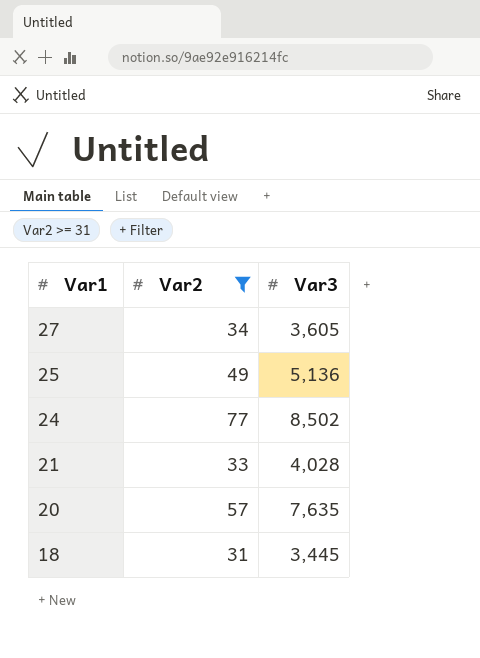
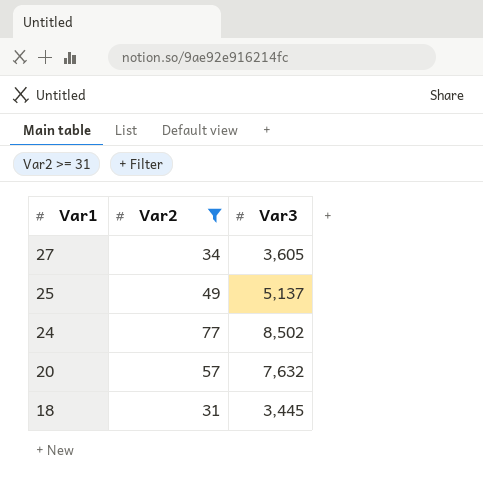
row 21: 33 | 4,028 -> none
25 | Var3: 5,136 -> 5,137
20 | Var3: 7,635 -> 7,632

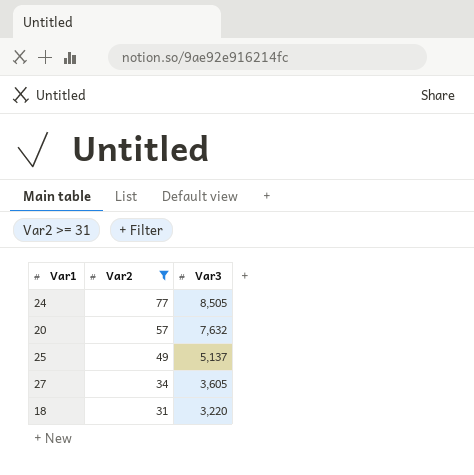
row order: Var1 descending -> Var2 descending
24 | Var3: 8,502 -> 8,505
18 | Var3: 3,445 -> 3,220

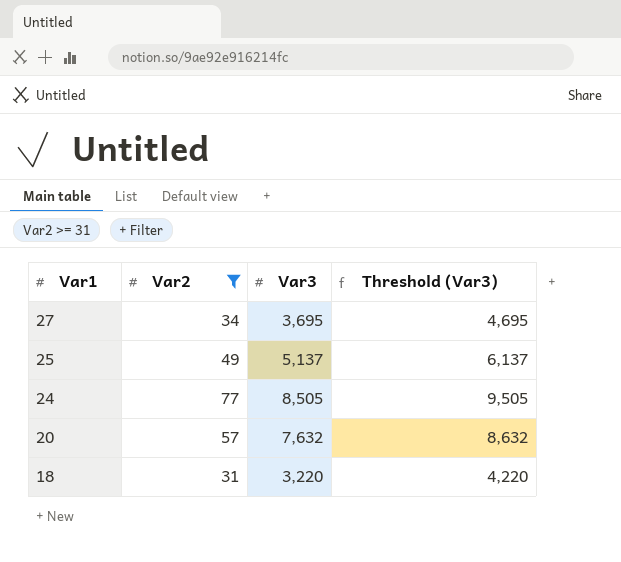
row order: Var2 descending -> Var1 descending
column Threshold (Var3) | formula: none -> [Var3] + 1000
27 | Var3: 3,605 -> 3,695

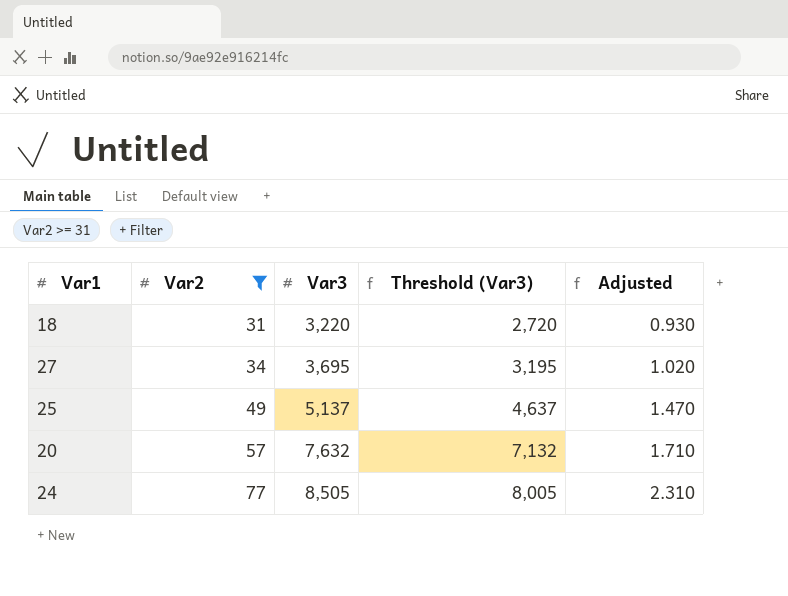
row order: Var1 descending -> Var2 ascending
column Threshold (Var3) | formula: [Var3] + 1000 -> [Var3] - 500
column Adjusted | formula: none -> [Var2] * 0.03

